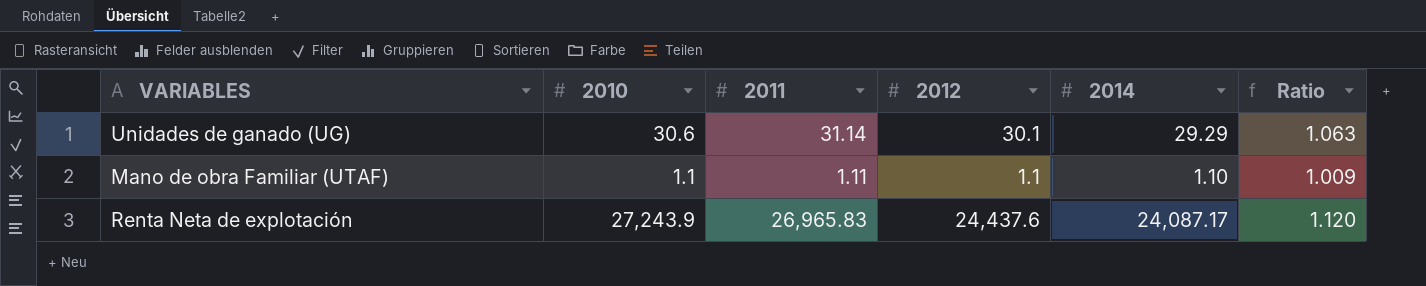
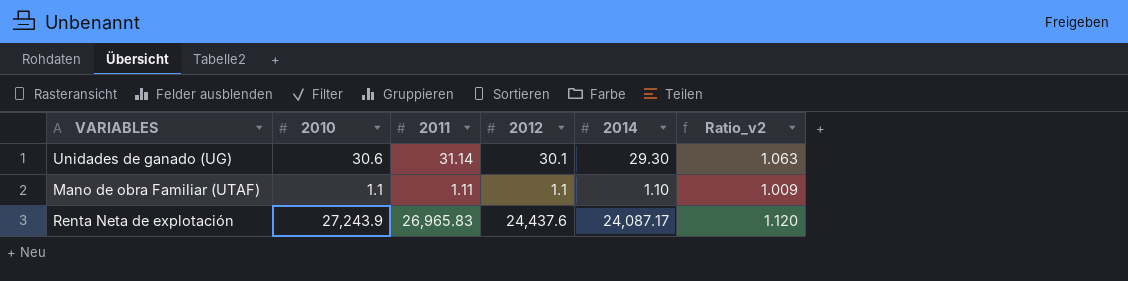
column name: Ratio -> Ratio_v2
Unidades de ganado (UG) | 2014: 29.29 -> 29.30

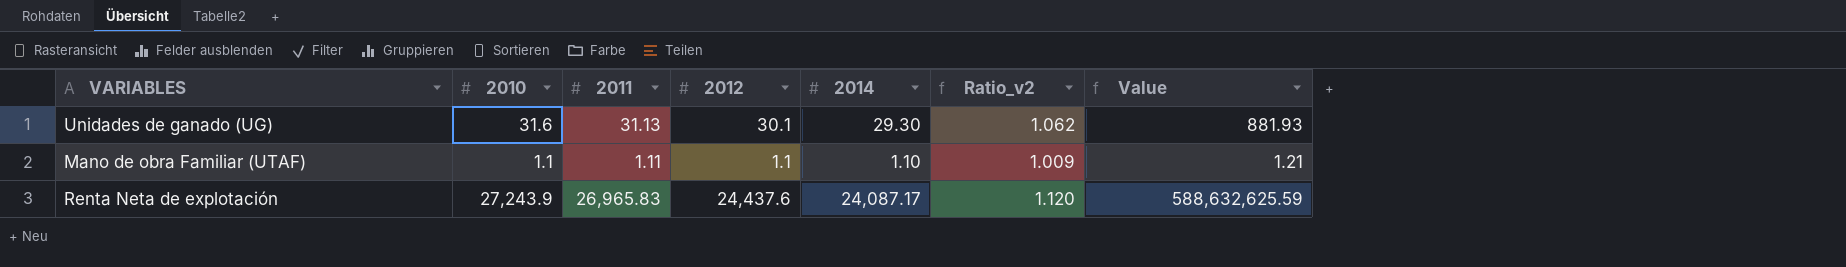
column Value | formula: none -> [2012] * [2014]
Unidades de ganado (UG) | 2010: 30.6 -> 31.6
Unidades de ganado (UG) | 2011: 31.14 -> 31.13
Unidades de ganado (UG) | Ratio_v2: 1.063 -> 1.062

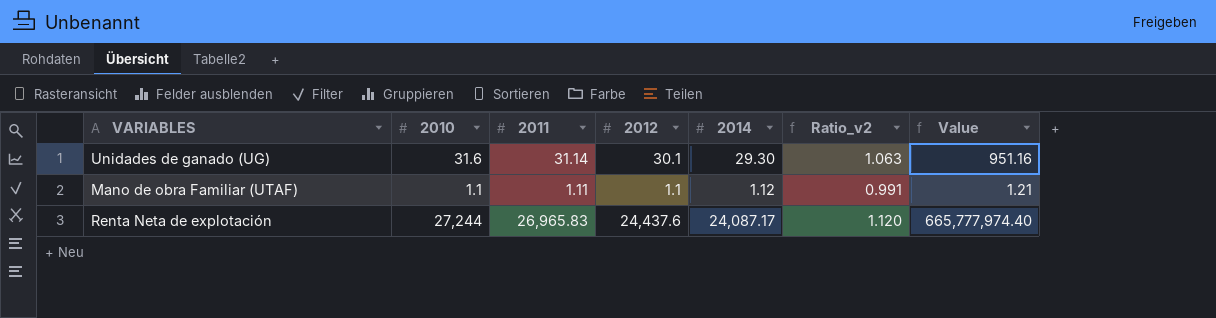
column Value | formula: [2012] * [2014] -> [2010] * [2012]
Unidades de ganado (UG) | 2011: 31.13 -> 31.14
Unidades de ganado (UG) | Ratio_v2: 1.062 -> 1.063
Mano de obra Familiar (UTAF) | 2014: 1.10 -> 1.12
Mano de obra Familiar (UTAF) | Ratio_v2: 1.009 -> 0.991
Renta Neta de explotación | 2010: 27,243.9 -> 27,244

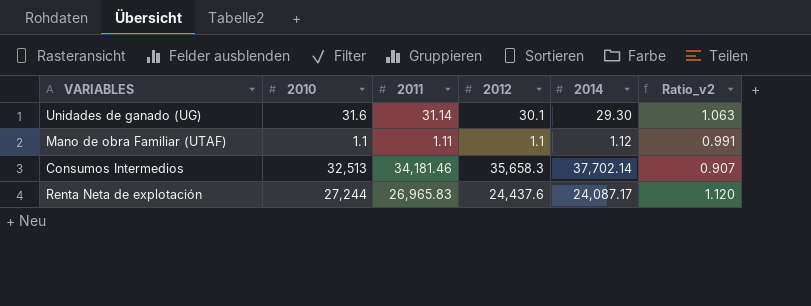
column Value | formula: [2010] * [2012] -> none
row Consumos Intermedios: none -> 32,513 | 34,181.46 | 35,658.3 | 37,702.14 | 0.907

